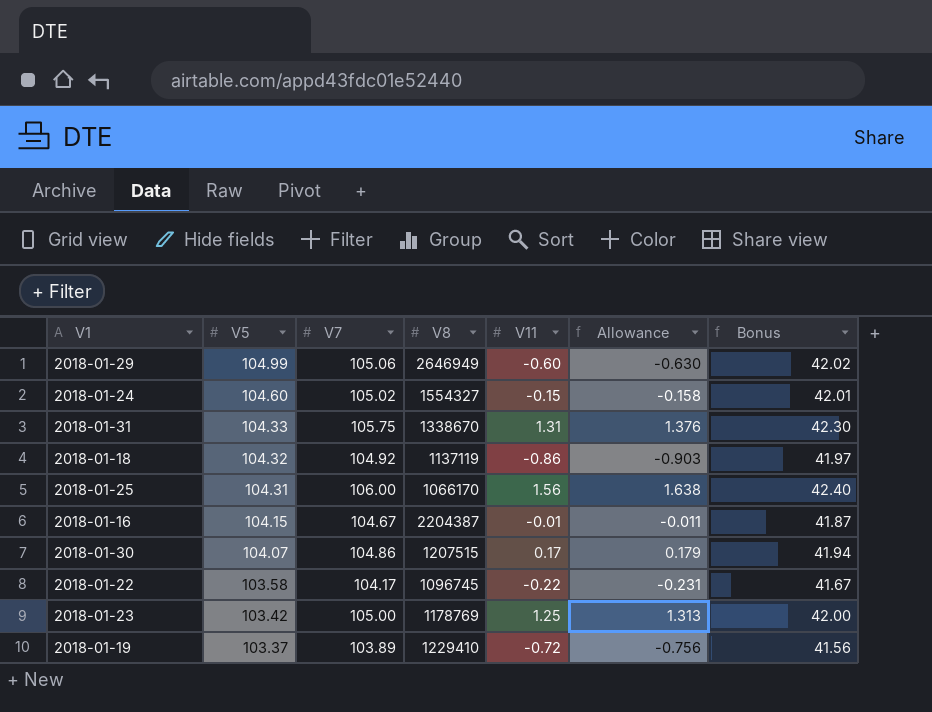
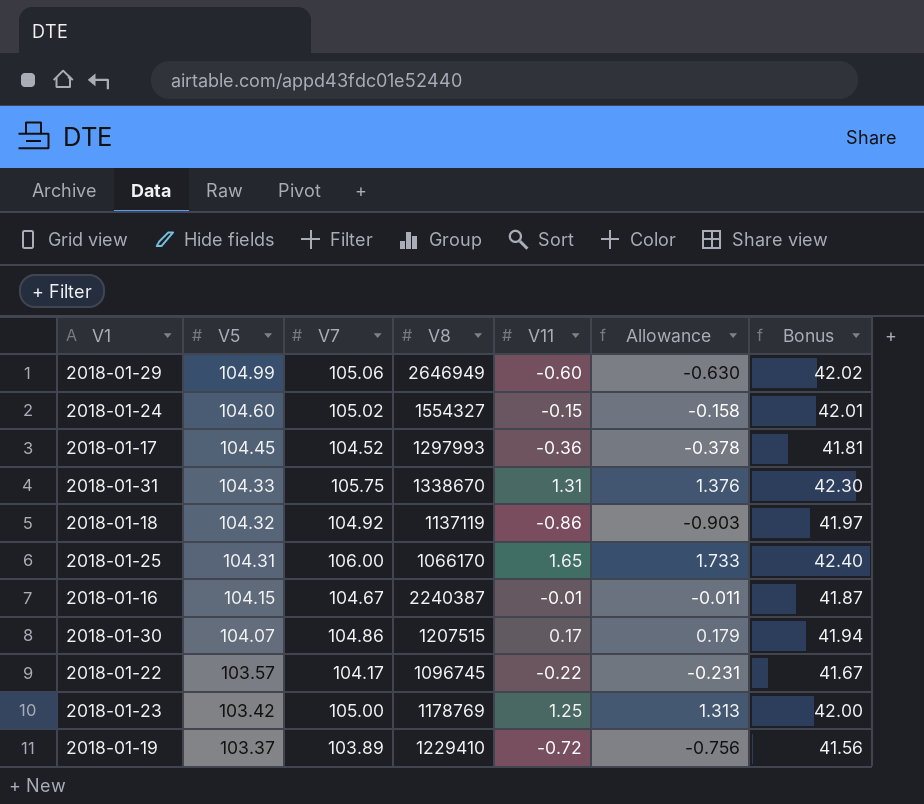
row 2018-01-17: none -> 104.45 | 104.52 | 1297993 | -0.36 | -0.378 | 41.81
2018-01-25 | V11: 1.56 -> 1.65
2018-01-25 | Allowance: 1.638 -> 1.733
2018-01-16 | V8: 2204387 -> 2240387
2018-01-22 | V5: 103.58 -> 103.57

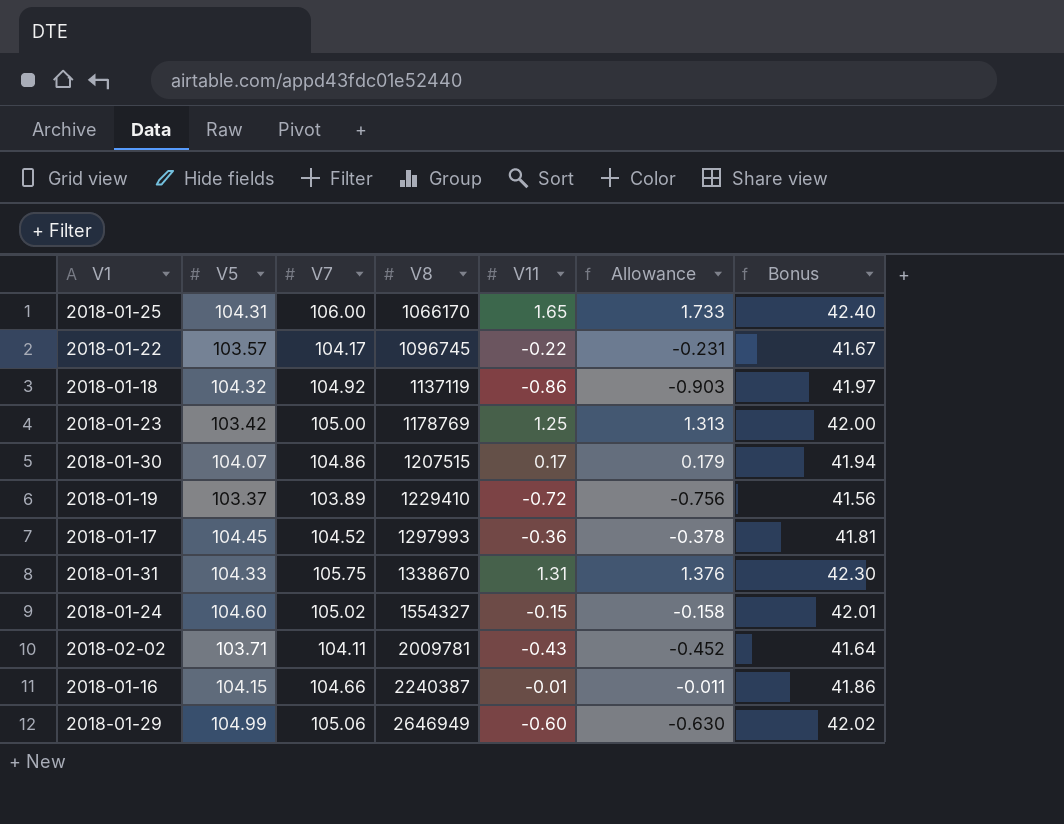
row order: V5 descending -> V8 ascending
row 2018-02-02: none -> 103.71 | 104.11 | 2009781 | -0.43 | -0.452 | 41.64
2018-01-16 | V7: 104.67 -> 104.66
2018-01-16 | Bonus: 41.87 -> 41.86

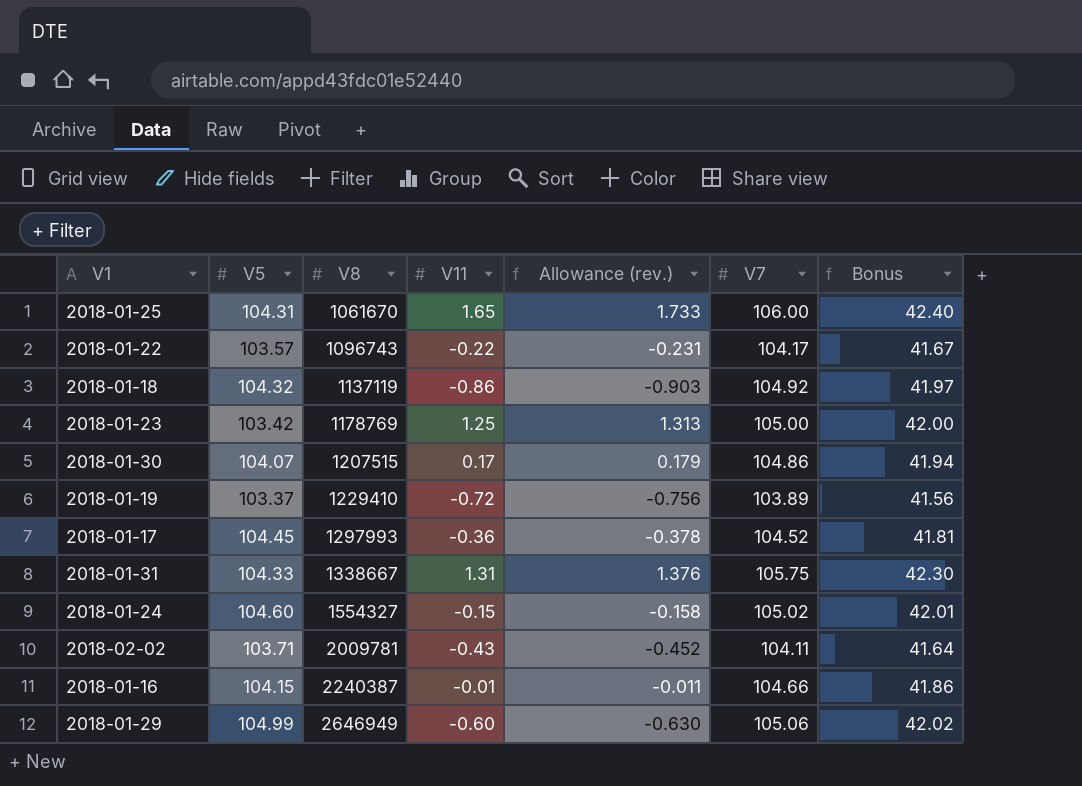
column name: Allowance -> Allowance (rev.)
column V7 | position: 3 -> 6
2018-01-25 | V8: 1066170 -> 1061670
2018-01-22 | V8: 1096745 -> 1096743
2018-01-31 | V8: 1338670 -> 1338667

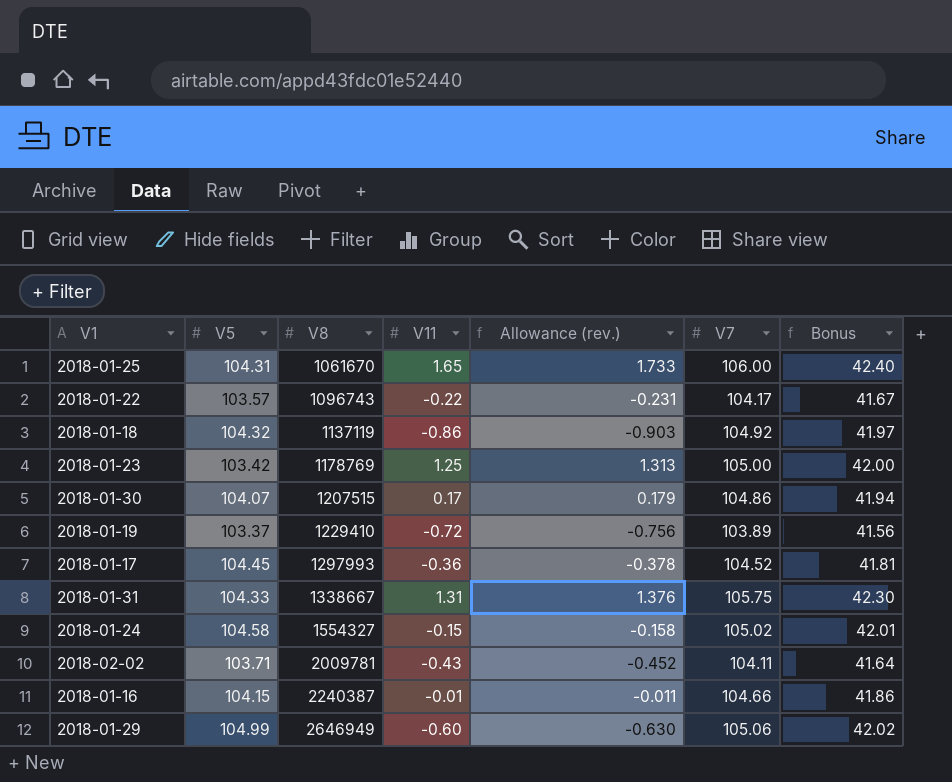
2018-01-24 | V5: 104.60 -> 104.58

